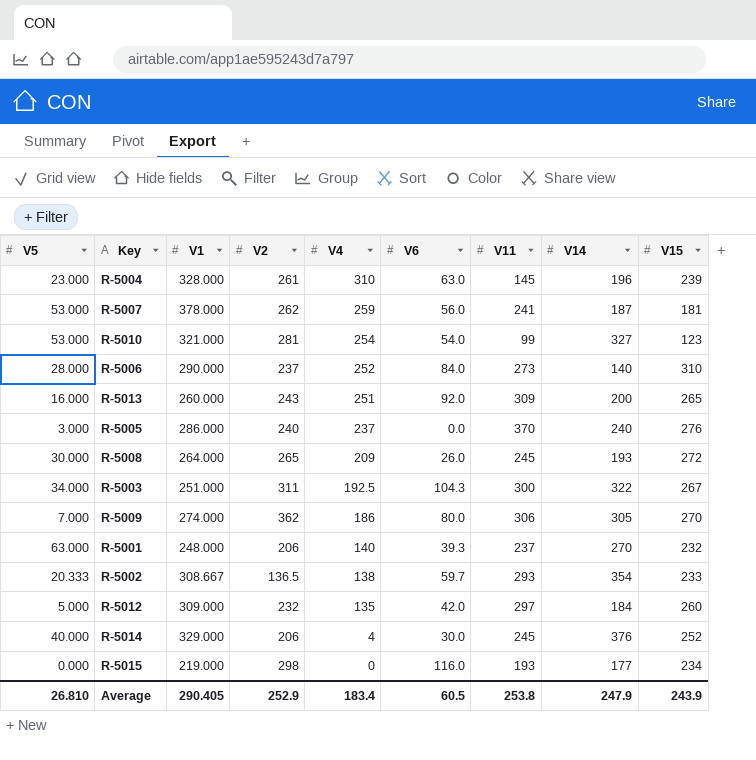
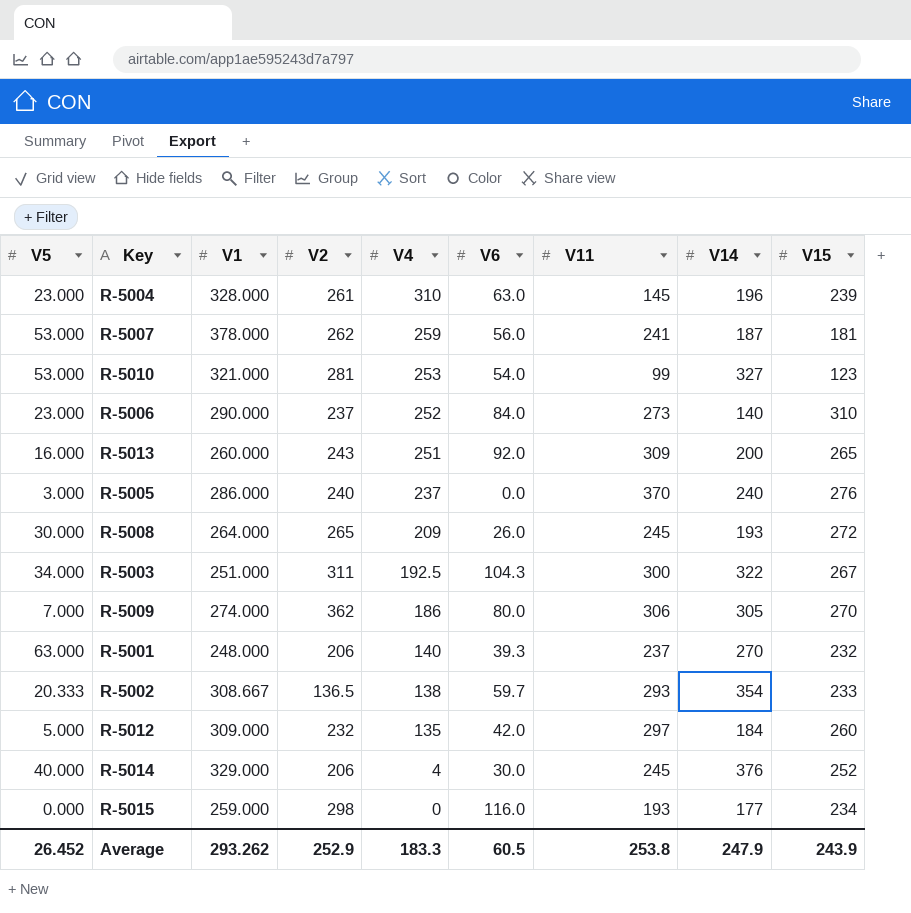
R-5010 | V4: 254 -> 253
R-5006 | V5: 28.000 -> 23.000
R-5015 | V1: 219.000 -> 259.000
Average | V5: 26.810 -> 26.452
Average | V1: 290.405 -> 293.262
Average | V4: 183.4 -> 183.3

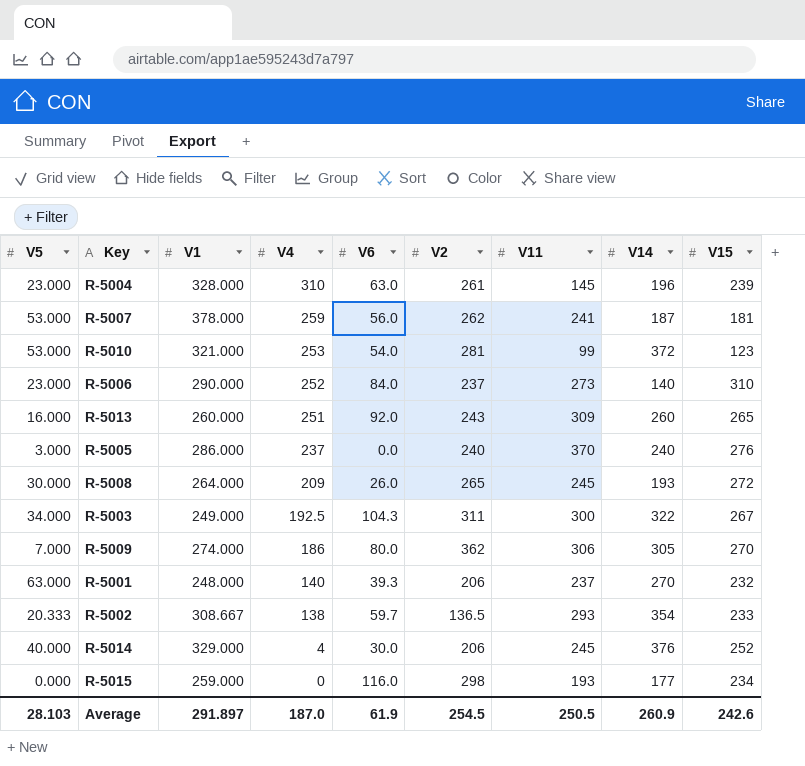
column V2 | position: 4 -> 6
row R-5012: 5.000 | 309.000 | 232 | 135 | 42.0 | 297 | 184 | 260 -> none
R-5010 | V14: 327 -> 372
R-5013 | V14: 200 -> 260
R-5003 | V1: 251.000 -> 249.000
Average | V5: 26.452 -> 28.103
Average | V1: 293.262 -> 291.897
Average | V4: 183.3 -> 187.0
Average | V6: 60.5 -> 61.9
Average | V2: 252.9 -> 254.5
Average | V11: 253.8 -> 250.5
Average | V14: 247.9 -> 260.9
Average | V15: 243.9 -> 242.6

